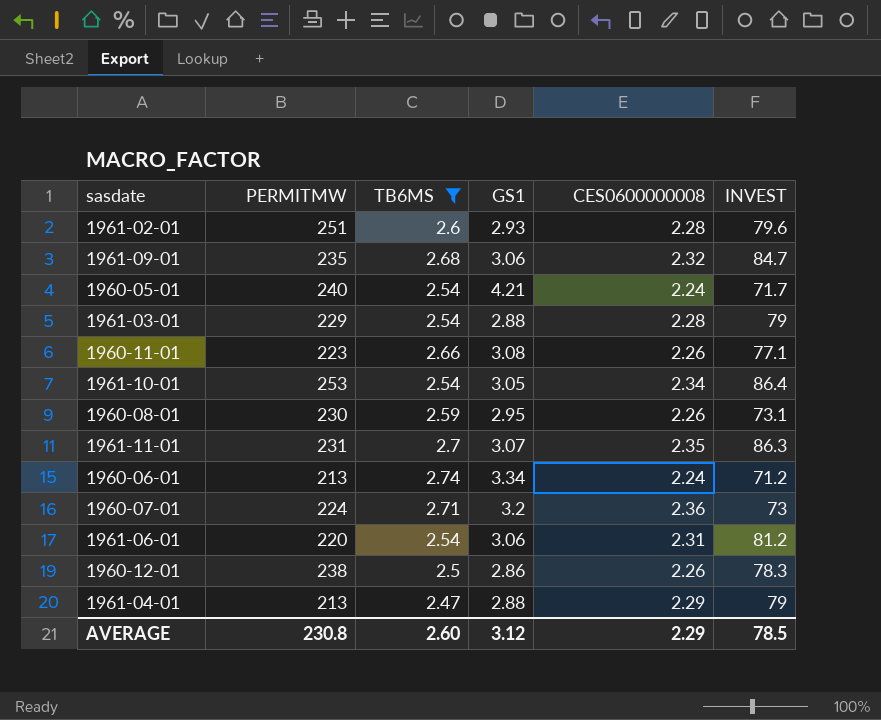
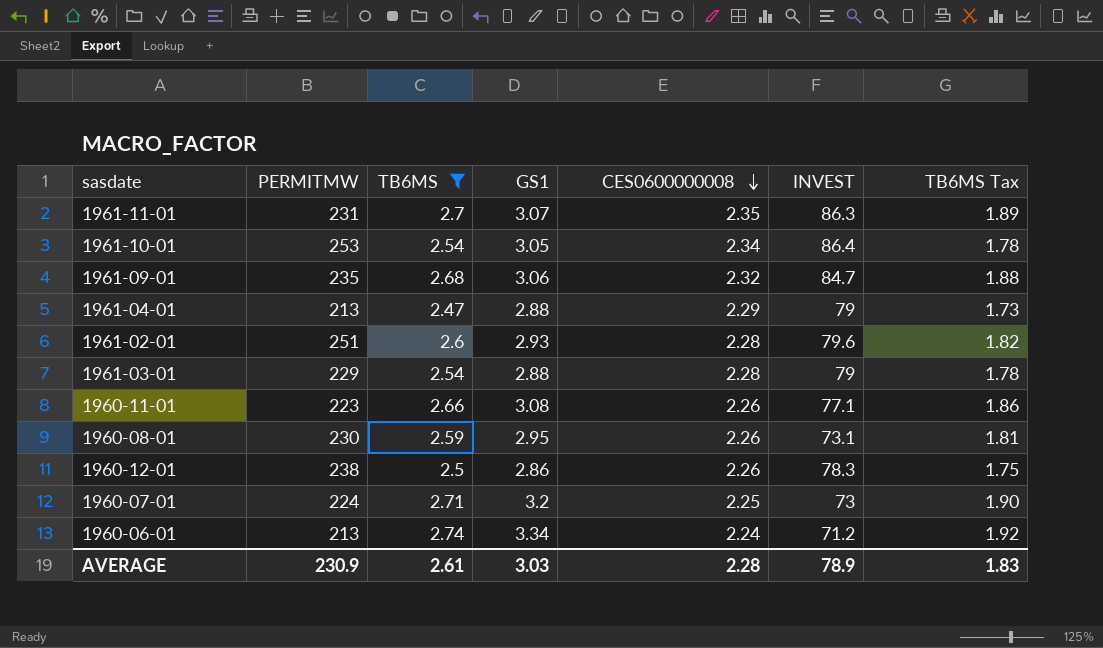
row order: none -> CES0600000008 descending
column TB6MS Tax | formula: none -> [TB6MS] * 0.7
row 1960-05-01: 240 | 2.54 | 4.21 | 2.24 | 71.7 -> none
row 1961-06-01: 220 | 2.54 | 3.06 | 2.31 | 81.2 -> none
1960-07-01 | CES0600000008: 2.36 -> 2.25
AVERAGE | PERMITMW: 230.8 -> 230.9
AVERAGE | TB6MS: 2.60 -> 2.61
AVERAGE | GS1: 3.12 -> 3.03
AVERAGE | CES0600000008: 2.29 -> 2.28
AVERAGE | INVEST: 78.5 -> 78.9

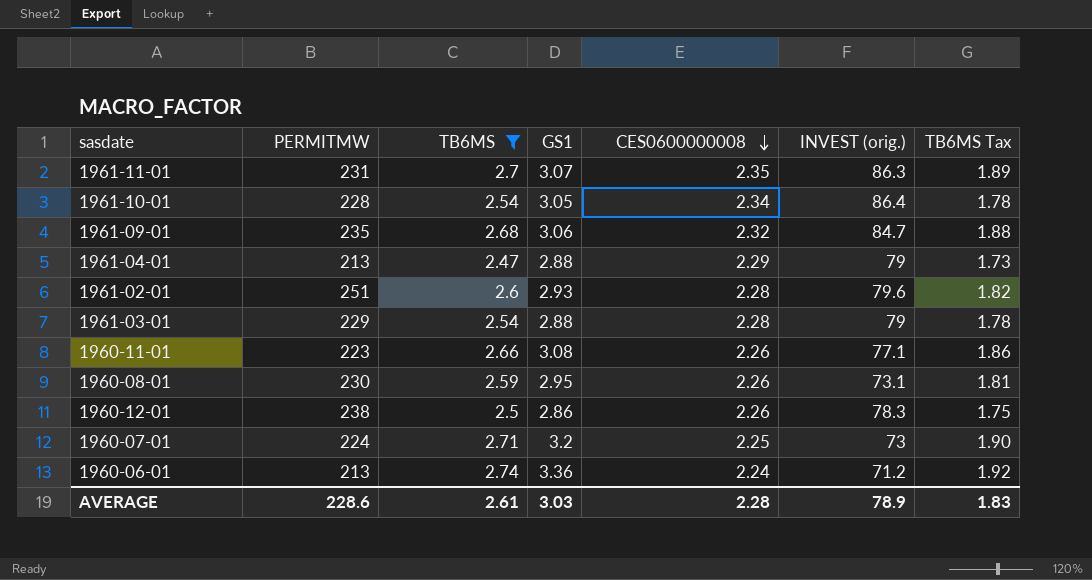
column name: INVEST -> INVEST (orig.)
1961-10-01 | PERMITMW: 253 -> 228
1960-06-01 | GS1: 3.34 -> 3.36
AVERAGE | PERMITMW: 230.9 -> 228.6

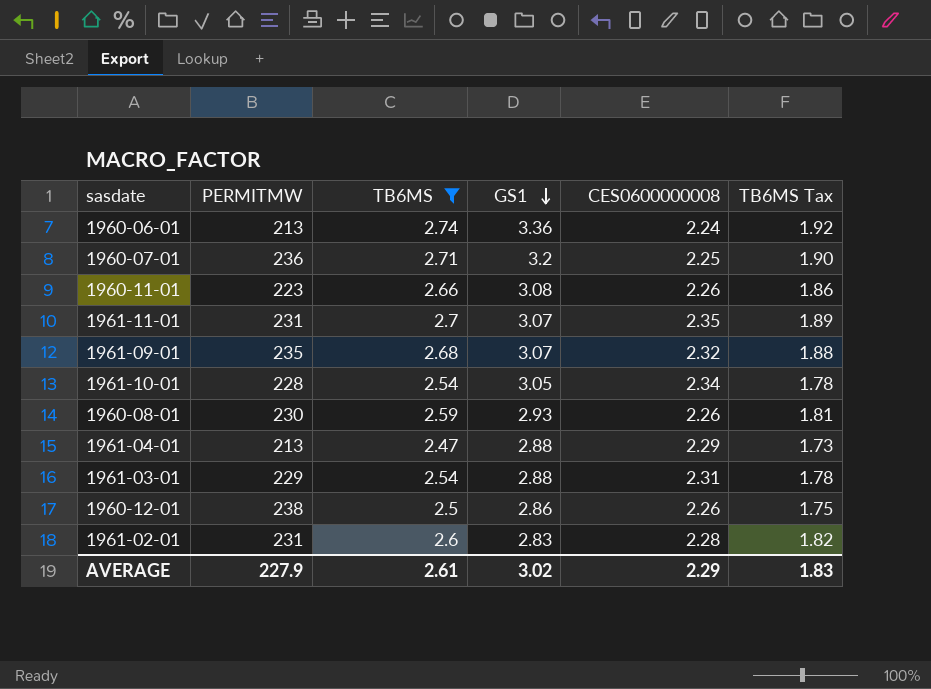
row order: CES0600000008 descending -> GS1 descending
column INVEST (orig.) | position: 6 -> none
1960-07-01 | PERMITMW: 224 -> 236
1961-09-01 | GS1: 3.06 -> 3.07
1960-08-01 | GS1: 2.95 -> 2.93
1961-03-01 | CES0600000008: 2.28 -> 2.31
1961-02-01 | PERMITMW: 251 -> 231
1961-02-01 | GS1: 2.93 -> 2.83
AVERAGE | PERMITMW: 228.6 -> 227.9
AVERAGE | GS1: 3.03 -> 3.02
AVERAGE | CES0600000008: 2.28 -> 2.29

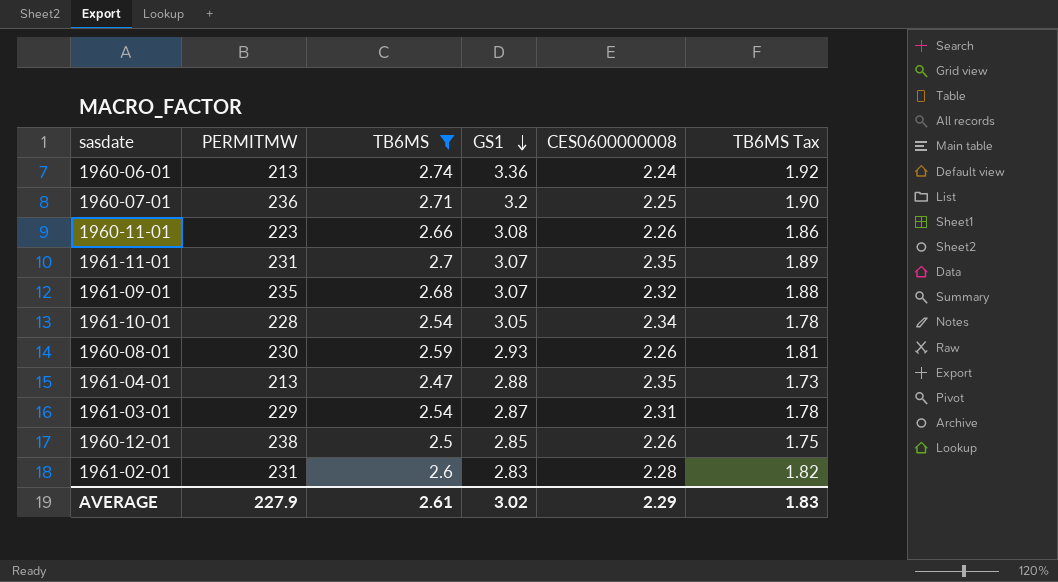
1961-04-01 | CES0600000008: 2.29 -> 2.35
1961-03-01 | GS1: 2.88 -> 2.87
1960-12-01 | GS1: 2.86 -> 2.85

